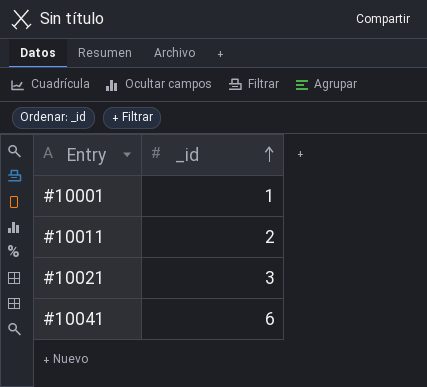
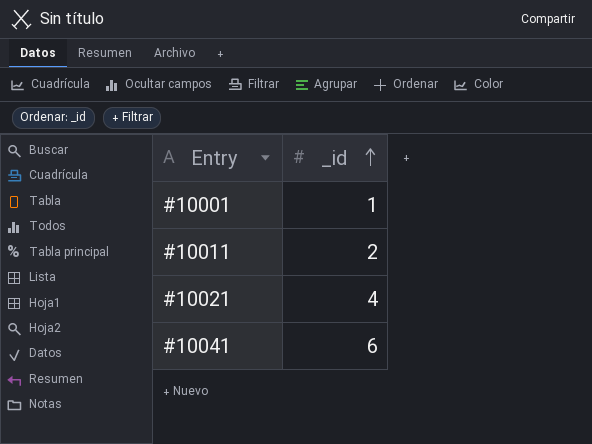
#10021 | _id: 3 -> 4

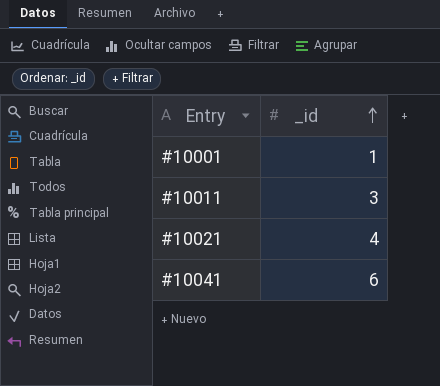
#10011 | _id: 2 -> 3

